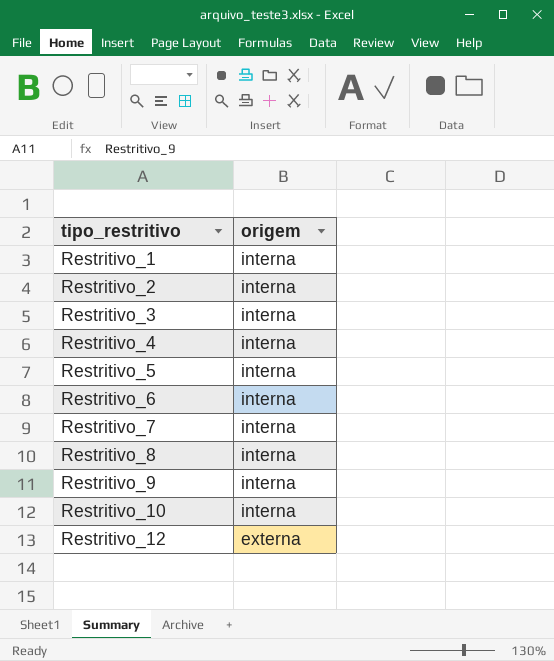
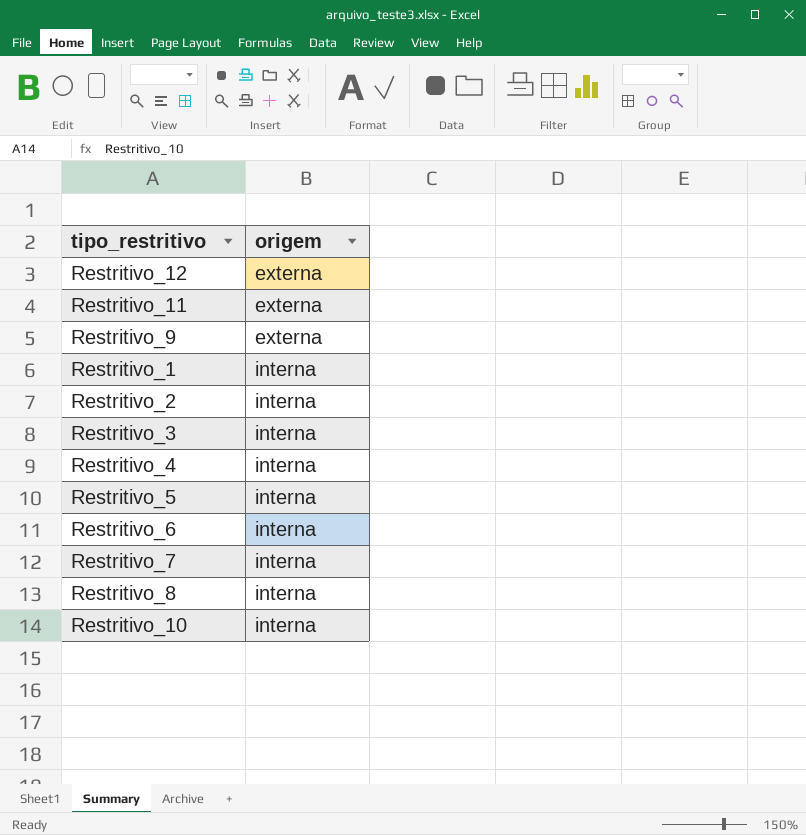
row order: tipo_restritivo ascending -> origem ascending
row Restritivo_11: none -> externa
Restritivo_9 | origem: interna -> externa

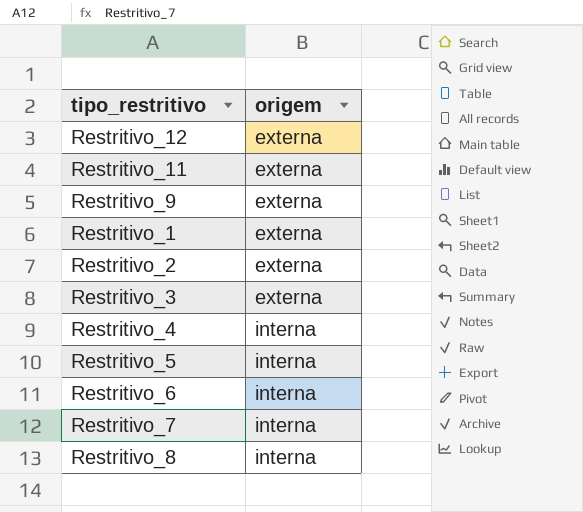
row Restritivo_10: interna -> none
Restritivo_1 | origem: interna -> externa
Restritivo_2 | origem: interna -> externa
Restritivo_3 | origem: interna -> externa

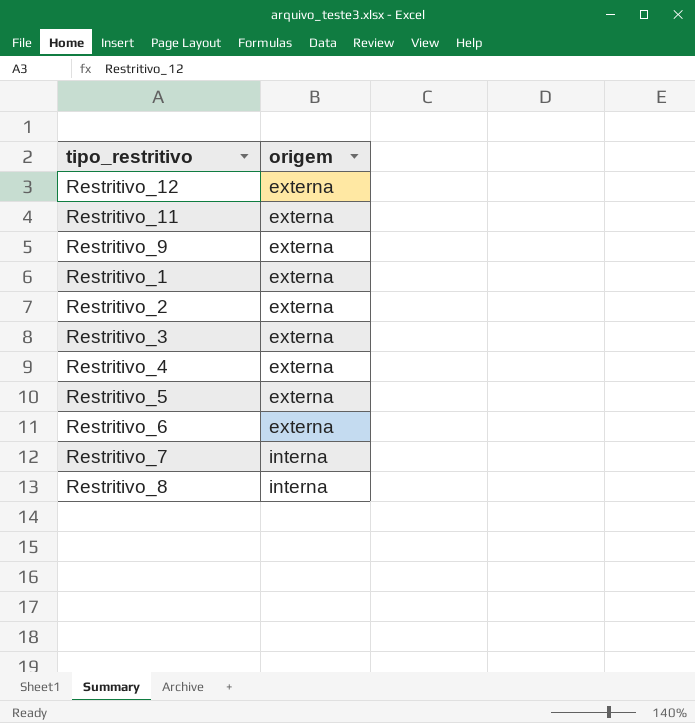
Restritivo_4 | origem: interna -> externa
Restritivo_5 | origem: interna -> externa
Restritivo_6 | origem: interna -> externa

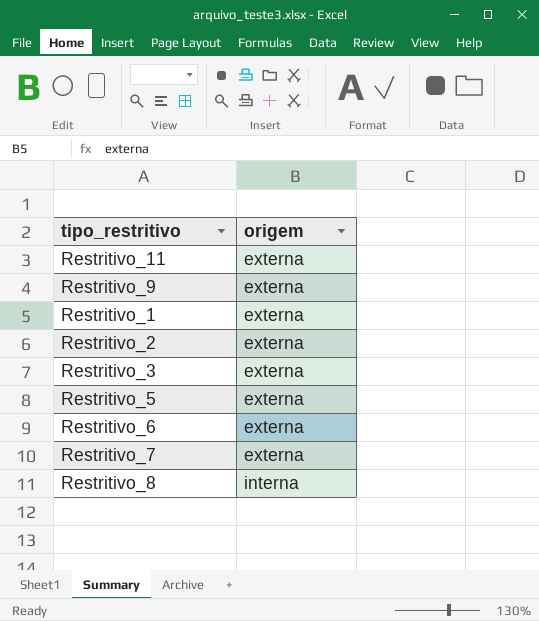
row Restritivo_12: externa -> none
row Restritivo_4: externa -> none
Restritivo_7 | origem: interna -> externa

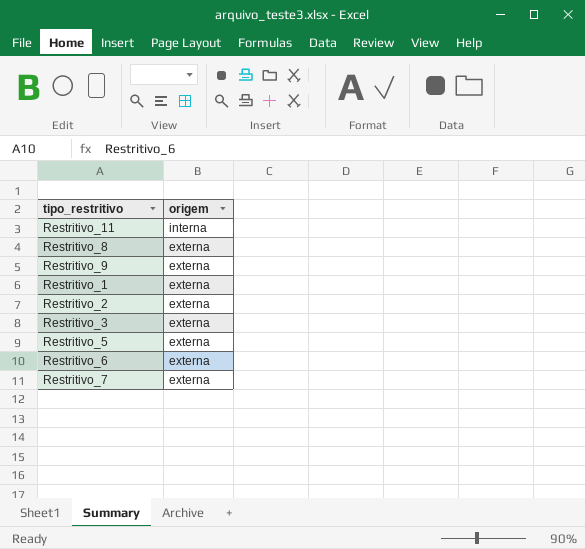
row order: origem ascending -> origem descending
Restritivo_11 | origem: externa -> interna
Restritivo_8 | origem: interna -> externa

